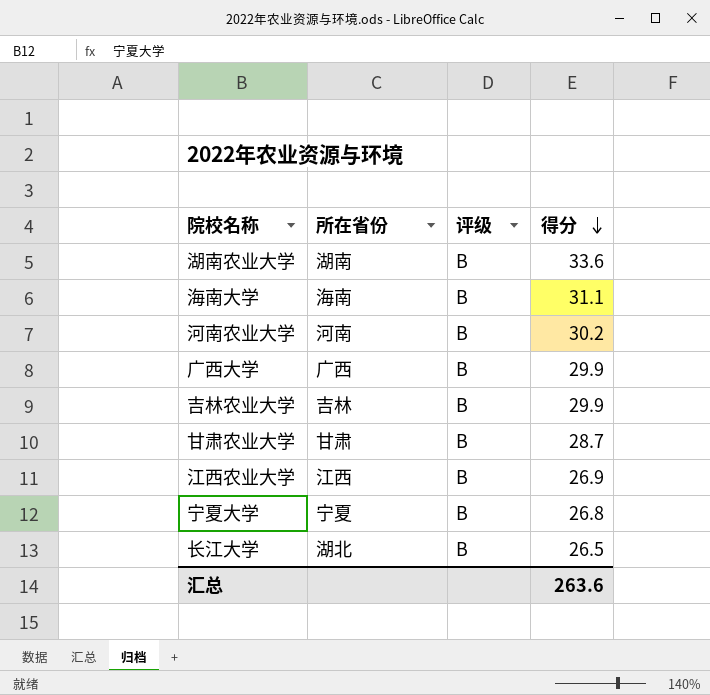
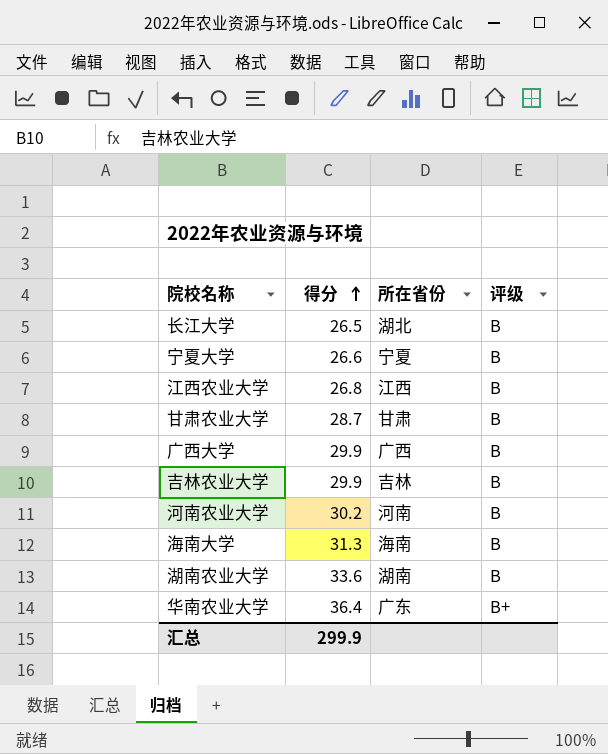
row order: 得分 descending -> 得分 ascending
column 得分 | position: 4 -> 2
宁夏大学 | 得分: 26.8 -> 26.6
江西农业大学 | 得分: 26.9 -> 26.8
海南大学 | 得分: 31.1 -> 31.3
row 华南农业大学: none -> 36.4 | 广东 | B+
汇总 | 得分: 263.6 -> 299.9

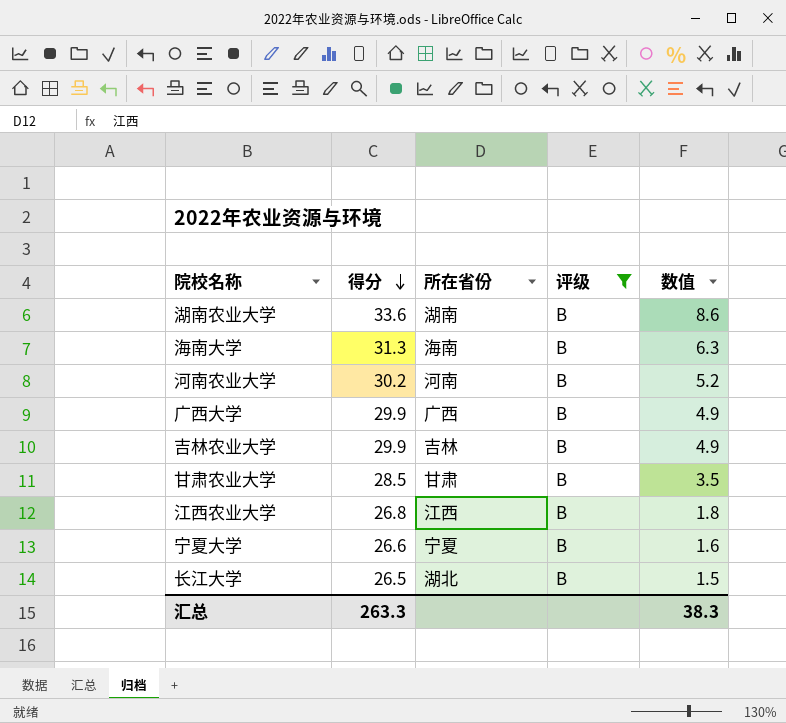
filter: none -> 评级 = B
row order: 得分 ascending -> 得分 descending
column 数值 | formula: none -> [得分] - 25
甘肃农业大学 | 得分: 28.7 -> 28.5
汇总 | 得分: 299.9 -> 263.3

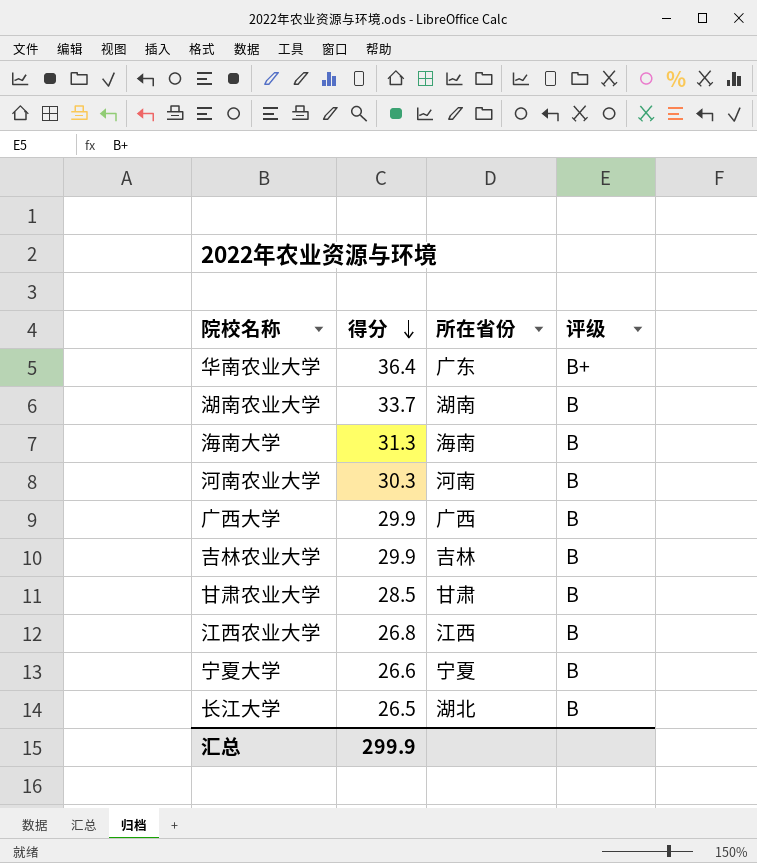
filter: 评级 = B -> none
column 数值 | formula: [得分] - 25 -> none
湖南农业大学 | 得分: 33.6 -> 33.7
河南农业大学 | 得分: 30.2 -> 30.3
汇总 | 得分: 263.3 -> 299.9

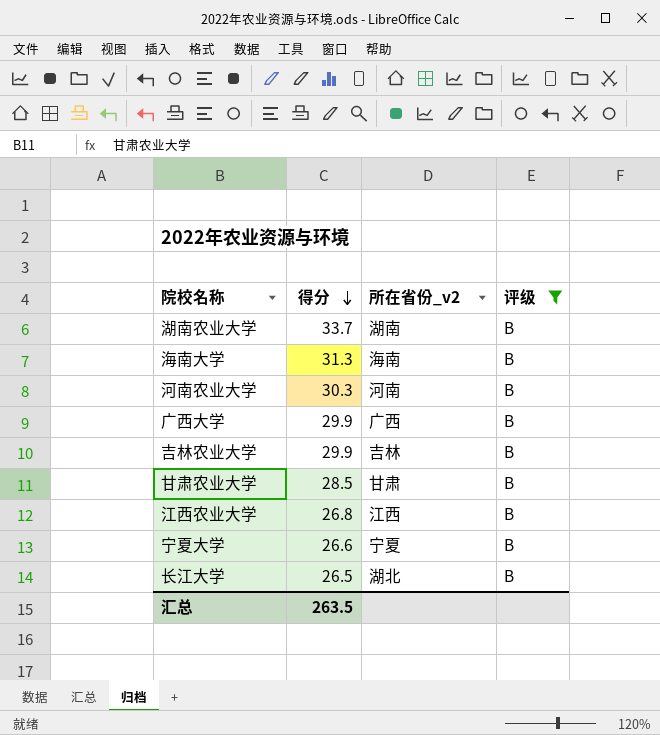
filter: none -> 评级 = B
column name: 所在省份 -> 所在省份_v2
汇总 | 得分: 299.9 -> 263.5

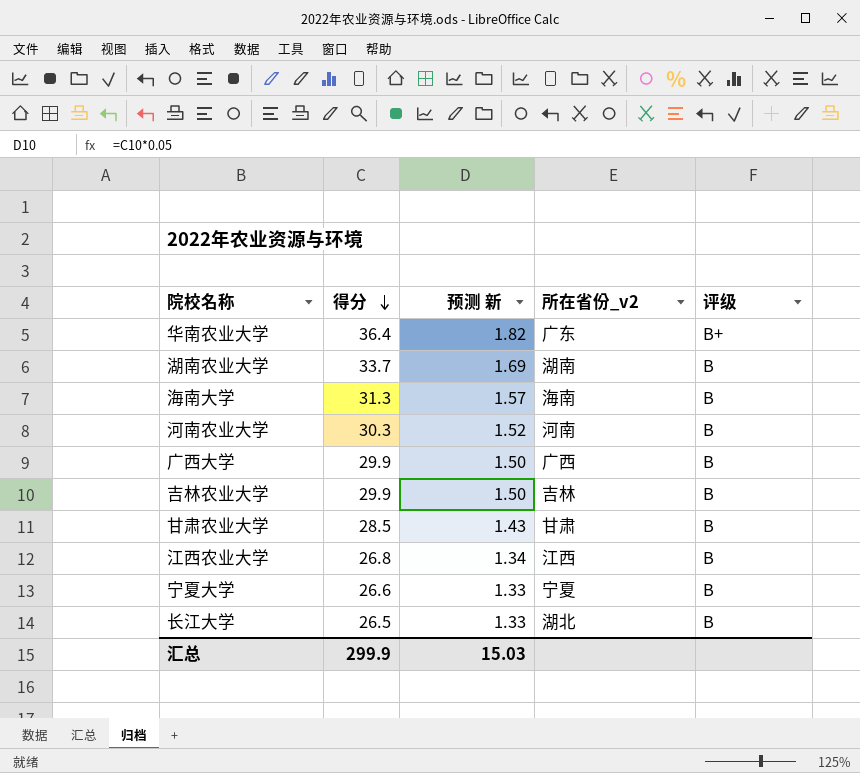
filter: 评级 = B -> none
column 预测 新 | formula: none -> [得分] * 0.05
汇总 | 得分: 263.5 -> 299.9

